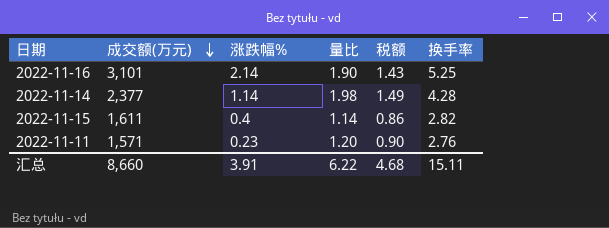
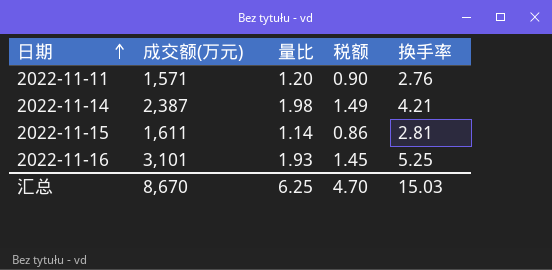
row order: 成交额(万元) descending -> 日期 ascending
column 涨跌幅% | position: 3 -> none
2022-11-14 | 成交额(万元): 2,377 -> 2,387
2022-11-14 | 换手率: 4.28 -> 4.21
2022-11-15 | 换手率: 2.82 -> 2.81
2022-11-16 | 量比: 1.90 -> 1.93
2022-11-16 | 税额: 1.43 -> 1.45
汇总 | 成交额(万元): 8,660 -> 8,670
汇总 | 量比: 6.22 -> 6.25
汇总 | 税额: 4.68 -> 4.70
汇总 | 换手率: 15.11 -> 15.03

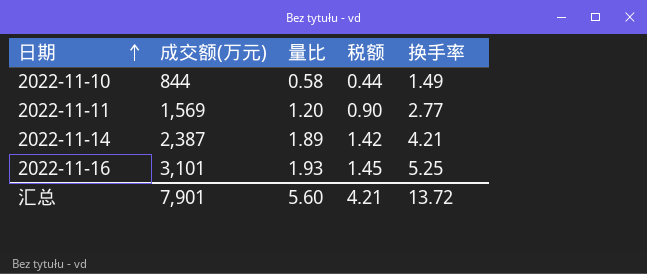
row 2022-11-15: 1,611 | 1.14 | 0.86 | 2.81 -> none
row 2022-11-10: none -> 844 | 0.58 | 0.44 | 1.49
2022-11-11 | 成交额(万元): 1,571 -> 1,569
2022-11-11 | 换手率: 2.76 -> 2.77
2022-11-14 | 量比: 1.98 -> 1.89
2022-11-14 | 税额: 1.49 -> 1.42
汇总 | 成交额(万元): 8,670 -> 7,901
汇总 | 量比: 6.25 -> 5.60
汇总 | 税额: 4.70 -> 4.21
汇总 | 换手率: 15.03 -> 13.72

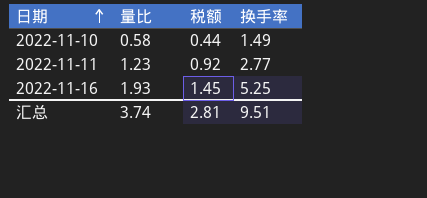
column 成交额(万元) | position: 2 -> none
row 2022-11-14: 2,387 | 1.89 | 1.42 | 4.21 -> none
2022-11-11 | 量比: 1.20 -> 1.23
2022-11-11 | 税额: 0.90 -> 0.92
汇总 | 量比: 5.60 -> 3.74
汇总 | 税额: 4.21 -> 2.81
汇总 | 换手率: 13.72 -> 9.51

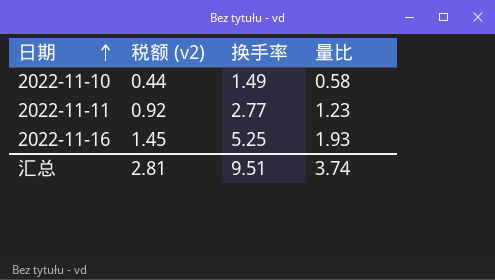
column name: 税额 -> 税额 (v2)
column 量比 | position: 2 -> 4

